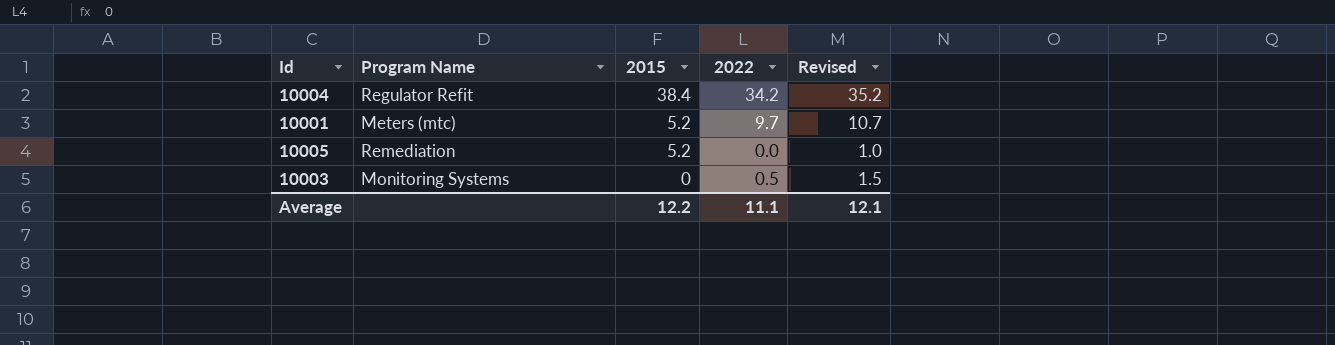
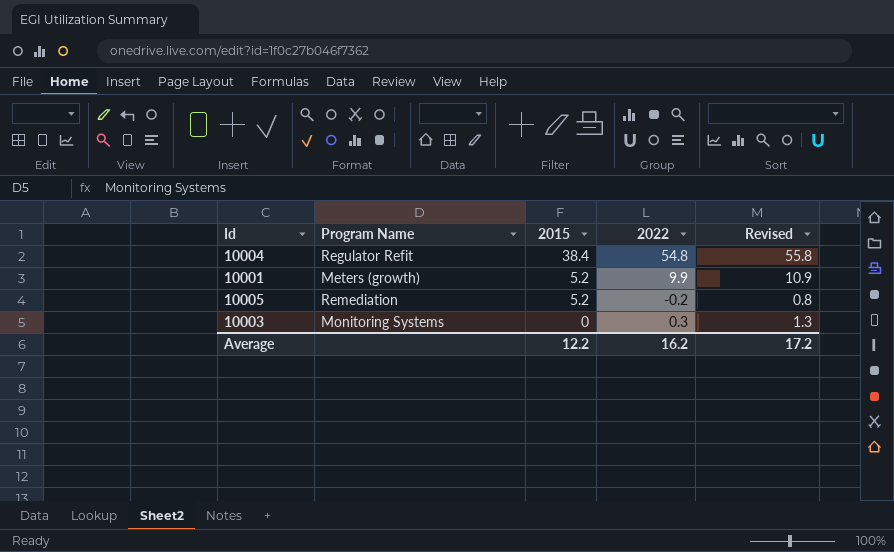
10004 | 2022: 34.2 -> 54.8
10004 | Revised: 35.2 -> 55.8
10001 | Program Name: Meters (mtc) -> Meters (growth)
10001 | 2022: 9.7 -> 9.9
10001 | Revised: 10.7 -> 10.9
10005 | 2022: 0.0 -> -0.2
10005 | Revised: 1.0 -> 0.8
10003 | 2022: 0.5 -> 0.3
10003 | Revised: 1.5 -> 1.3
Average | 2022: 11.1 -> 16.2
Average | Revised: 12.1 -> 17.2

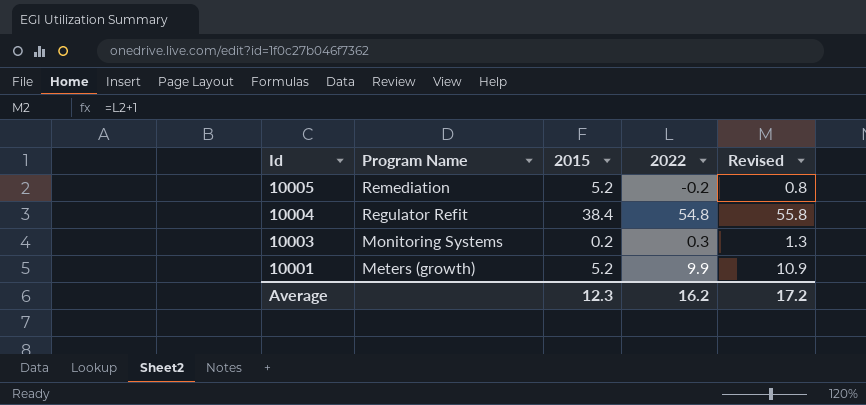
row order: 2015 descending -> Id descending
10003 | 2015: 0 -> 0.2
Average | 2015: 12.2 -> 12.3

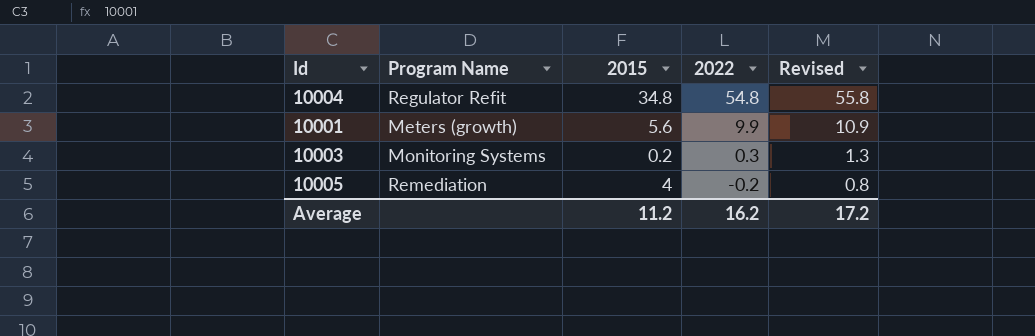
row order: Id descending -> 2022 descending
10004 | 2015: 38.4 -> 34.8
10001 | 2015: 5.2 -> 5.6
10005 | 2015: 5.2 -> 4
Average | 2015: 12.3 -> 11.2

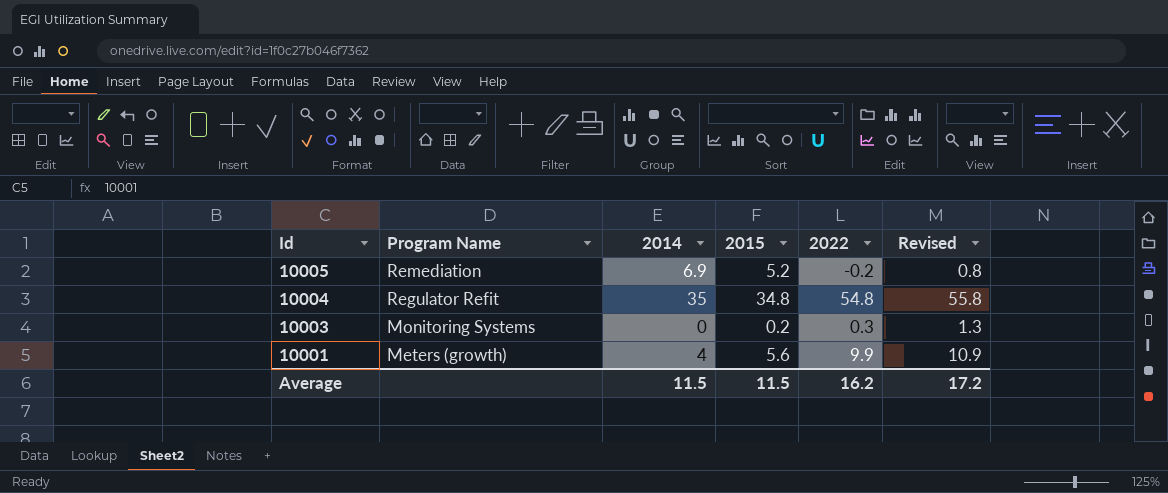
row order: 2022 descending -> Id descending
column 2014 | position: none -> 3
10005 | 2015: 4 -> 5.2
Average | 2015: 11.2 -> 11.5

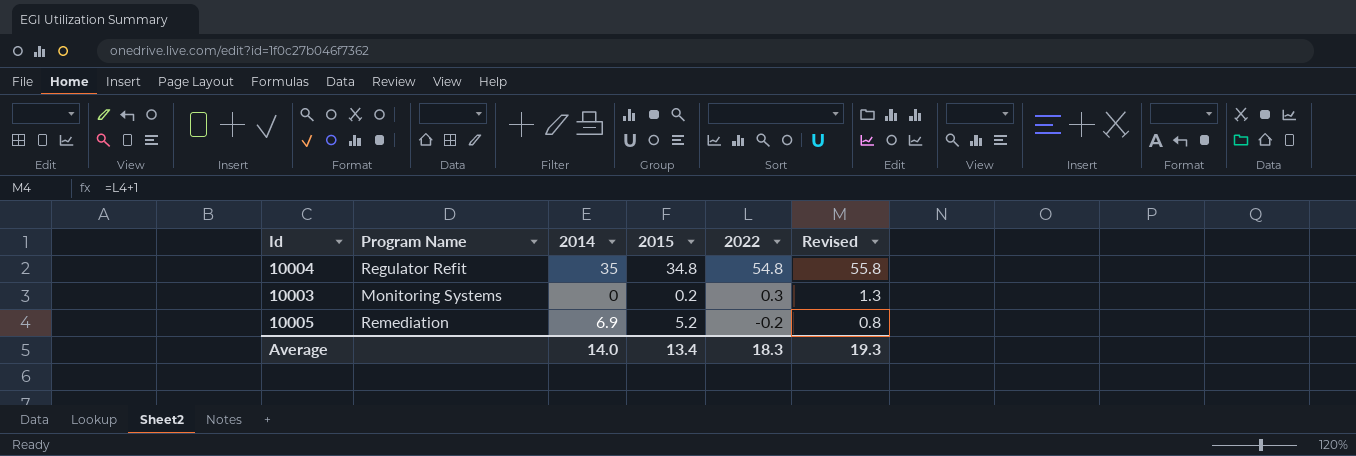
row order: Id descending -> 2022 descending
row 10001: Meters (growth) | 4 | 5.6 | 9.9 | 10.9 -> none
Average | 2014: 11.5 -> 14.0
Average | 2015: 11.5 -> 13.4
Average | 2022: 16.2 -> 18.3
Average | Revised: 17.2 -> 19.3

